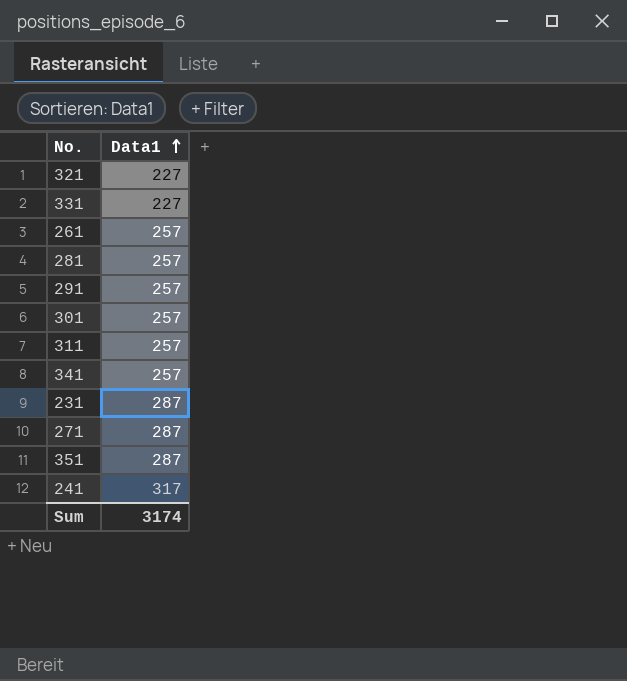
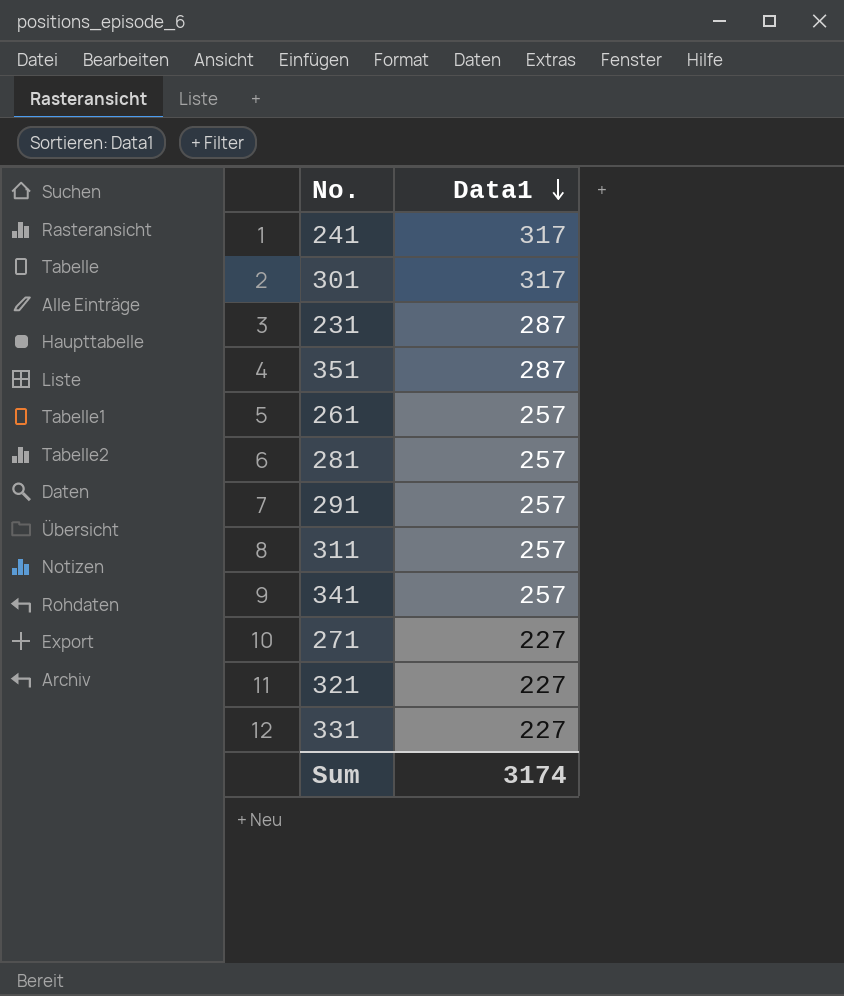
row order: Data1 ascending -> Data1 descending
301 | Data1: 257 -> 317
271 | Data1: 287 -> 227

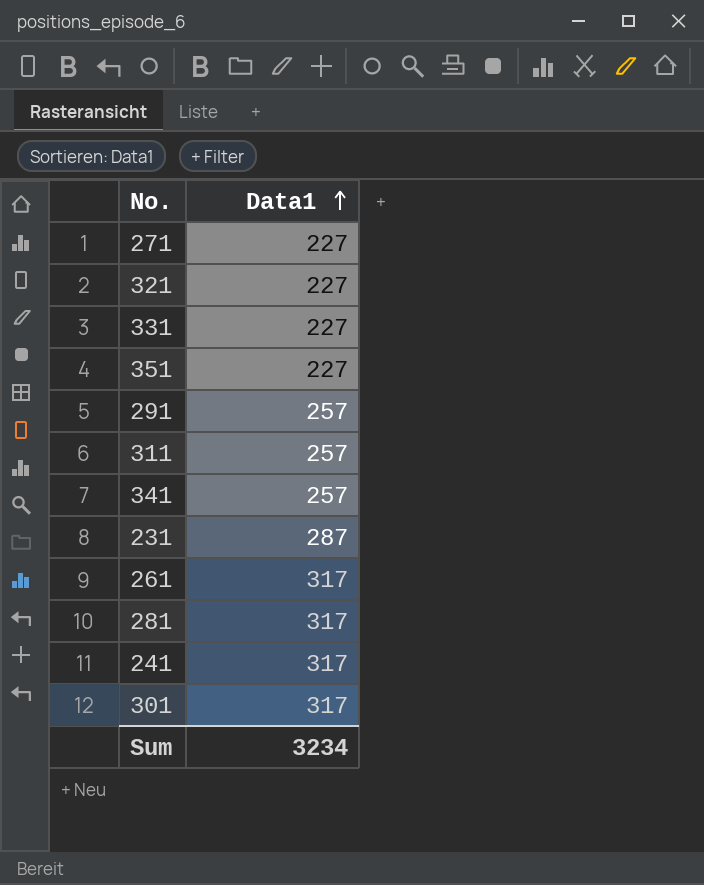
row order: Data1 descending -> Data1 ascending
351 | Data1: 287 -> 227
261 | Data1: 257 -> 317
281 | Data1: 257 -> 317
Sum | Data1: 3174 -> 3234

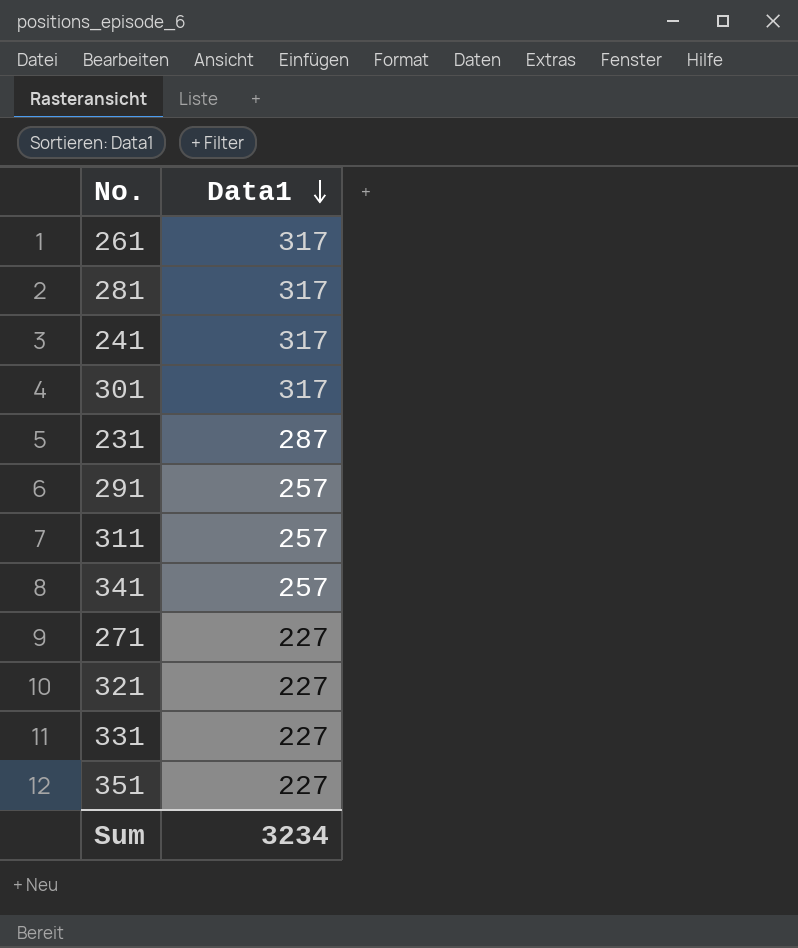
row order: Data1 ascending -> Data1 descending

